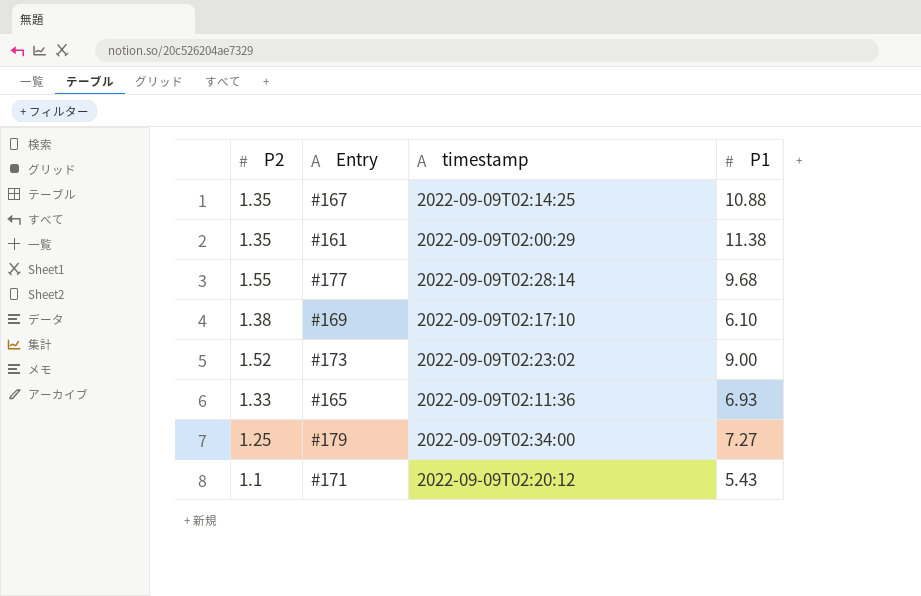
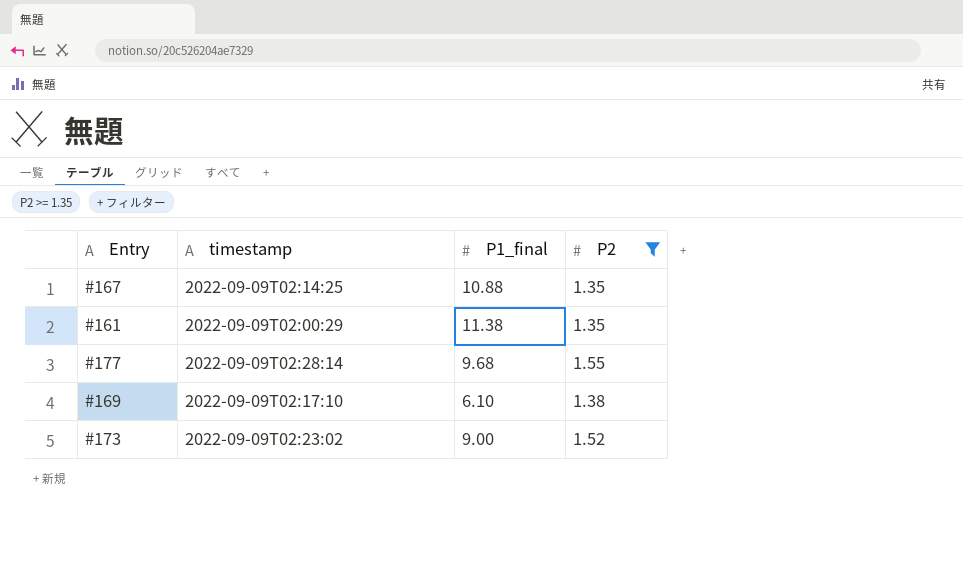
filter: none -> P2 >= 1.35
column name: P1 -> P1_final
column P2 | position: 1 -> 4

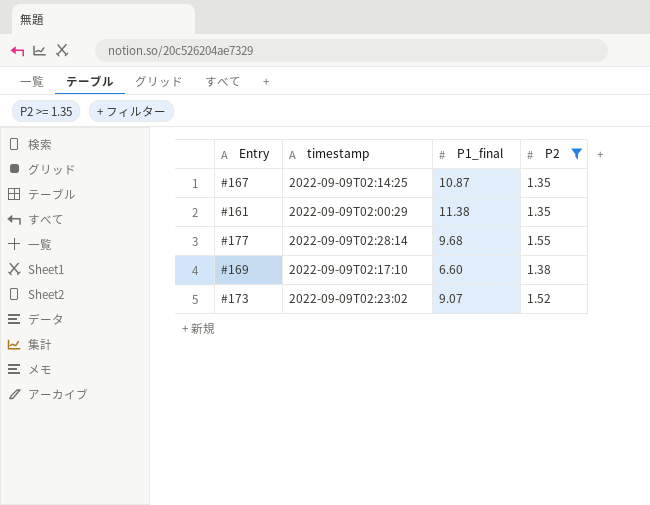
#167 | P1_final: 10.88 -> 10.87
#169 | P1_final: 6.10 -> 6.60
#173 | P1_final: 9.00 -> 9.07

